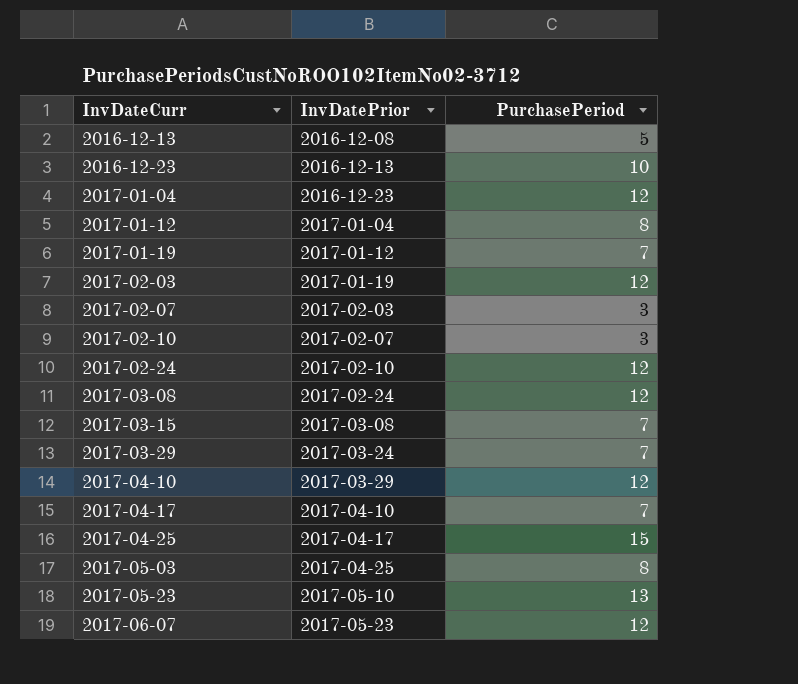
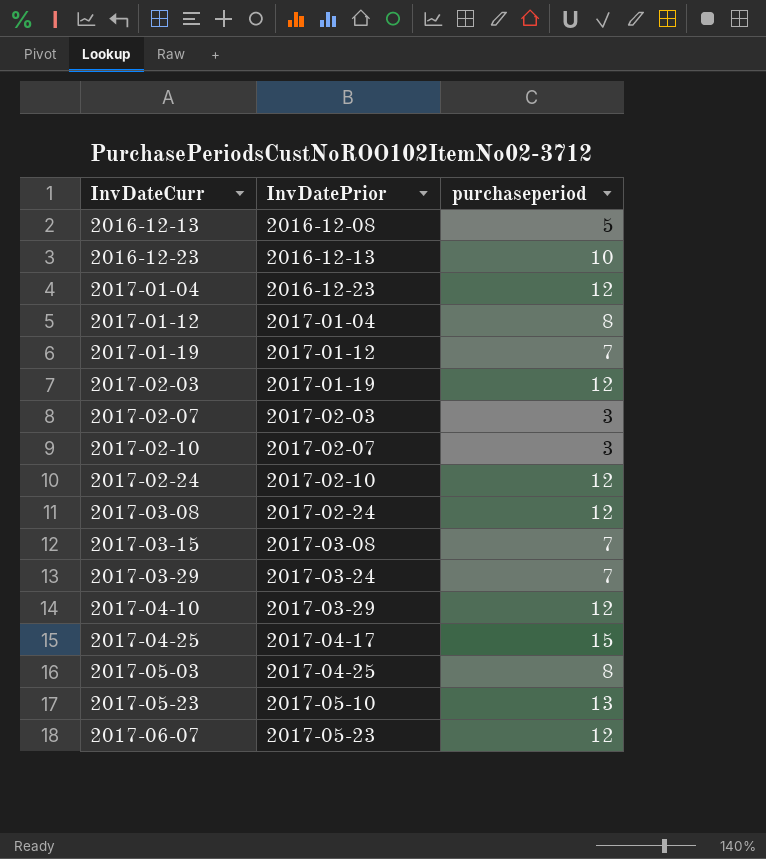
column name: PurchasePeriod -> purchaseperiod
row 2017-04-17: 2017-04-10 | 7 -> none

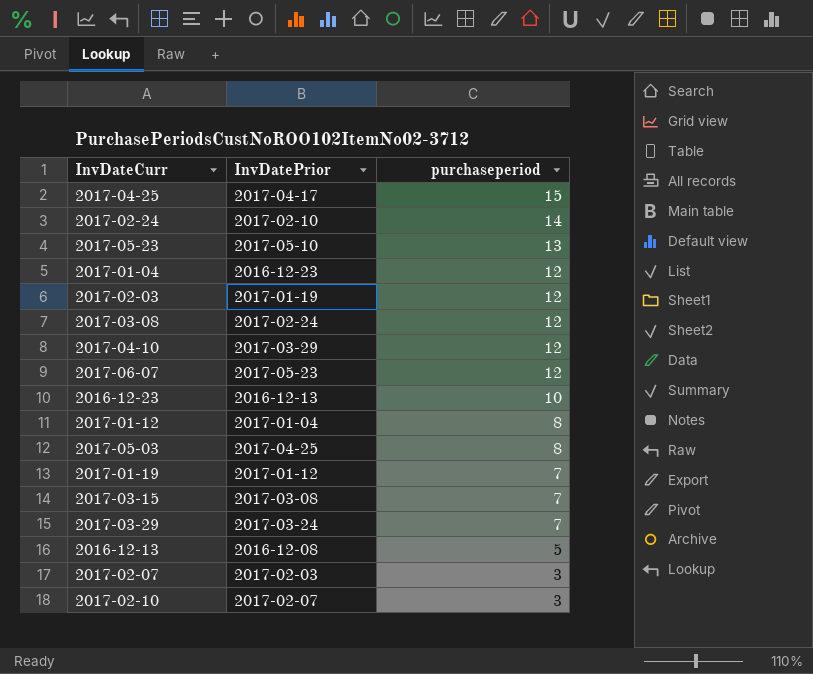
row order: InvDateCurr ascending -> purchaseperiod descending
2017-02-24 | purchaseperiod: 12 -> 14

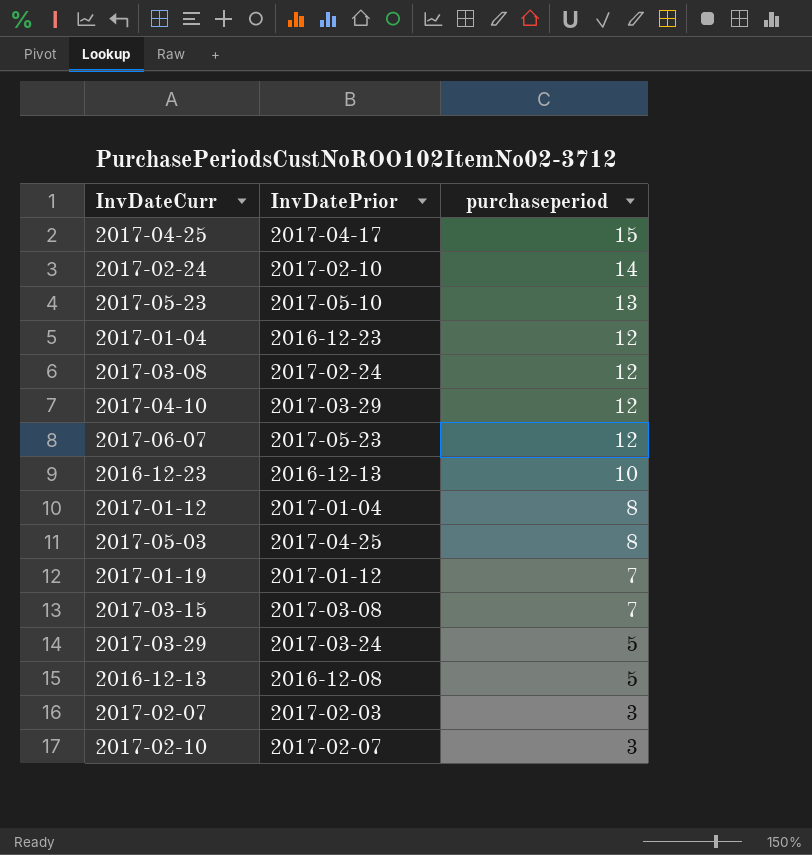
row 2017-02-03: 2017-01-19 | 12 -> none
2017-03-29 | purchaseperiod: 7 -> 5

